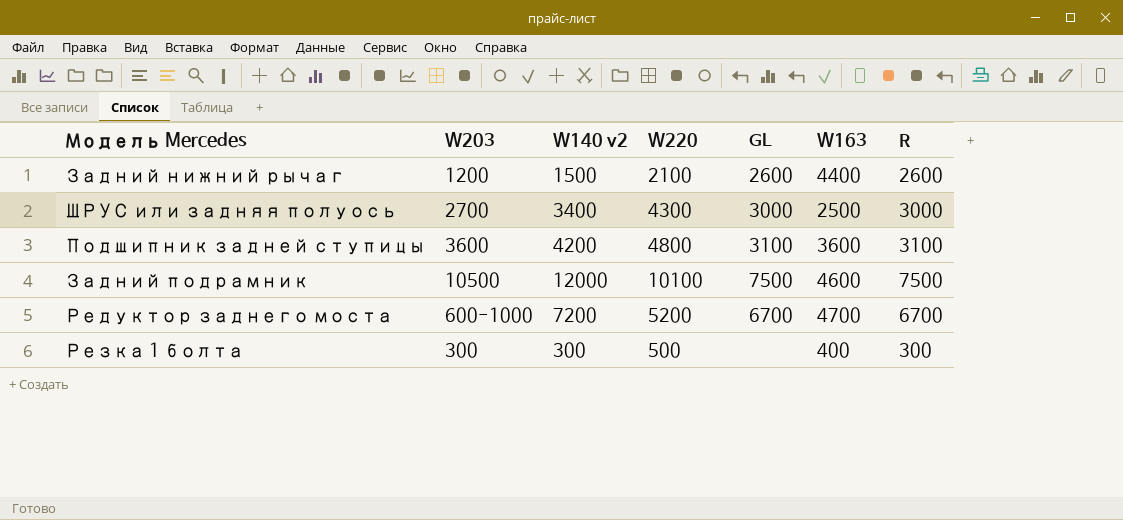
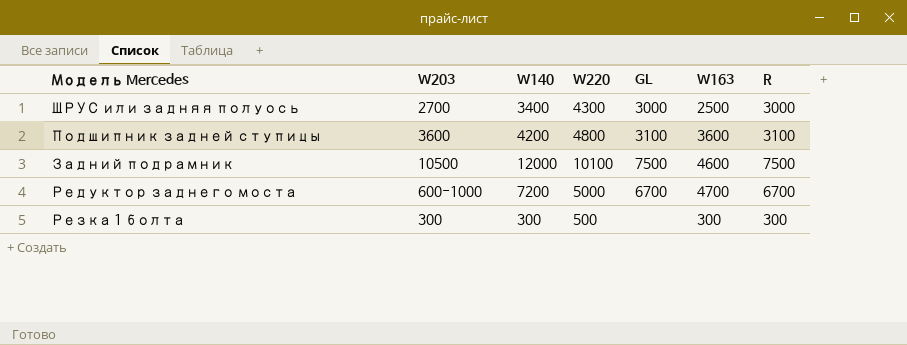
column name: W140 v2 -> W140
row Задний нижний рычаг: 1200 | 1500 | 2100 | 2600 | 4400 | 2600 -> none
Редуктор заднего моста | W220: 5200 -> 5000
Резка 1 болта | W163: 400 -> 300

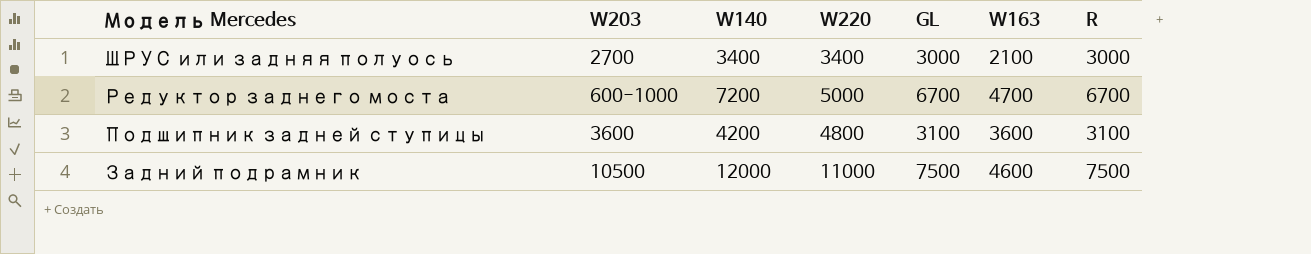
row order: none -> Модель Mercedes descending
row Резка 1 болта: 300 | 300 | 500 | none | 300 | 300 -> none
ШРУС или задняя полуось | W220: 4300 -> 3400
ШРУС или задняя полуось | W163: 2500 -> 2100
Задний подрамник | W220: 10100 -> 11000

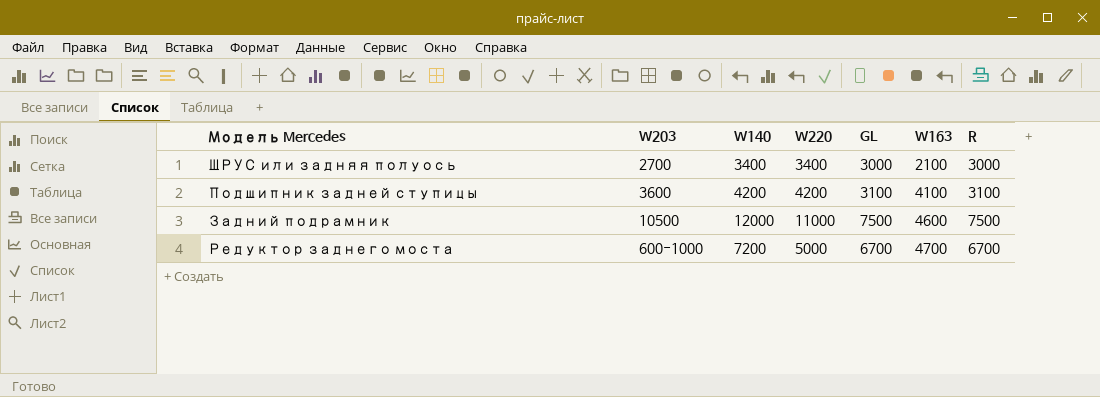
row order: Модель Mercedes descending -> W163 ascending
Подшипник задней ступицы | W220: 4800 -> 4200
Подшипник задней ступицы | W163: 3600 -> 4100

